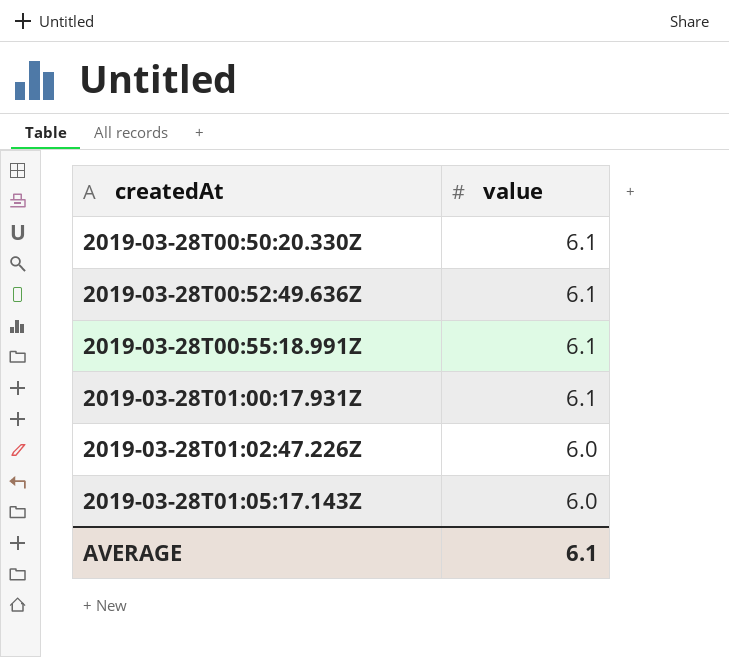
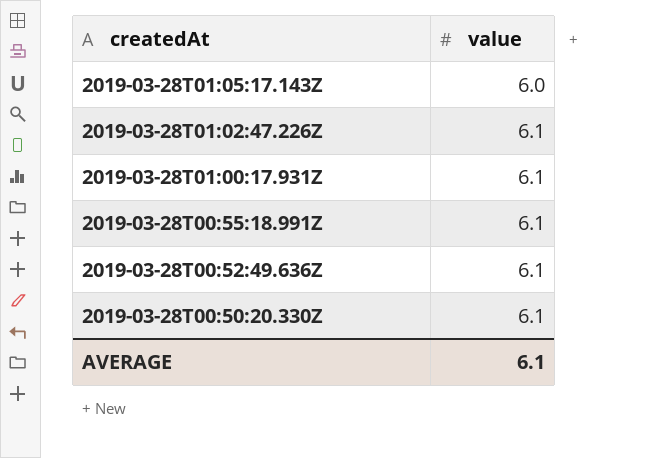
row order: createdAt ascending -> createdAt descending
2019-03-28T01:02:47.226Z | value: 6.0 -> 6.1

